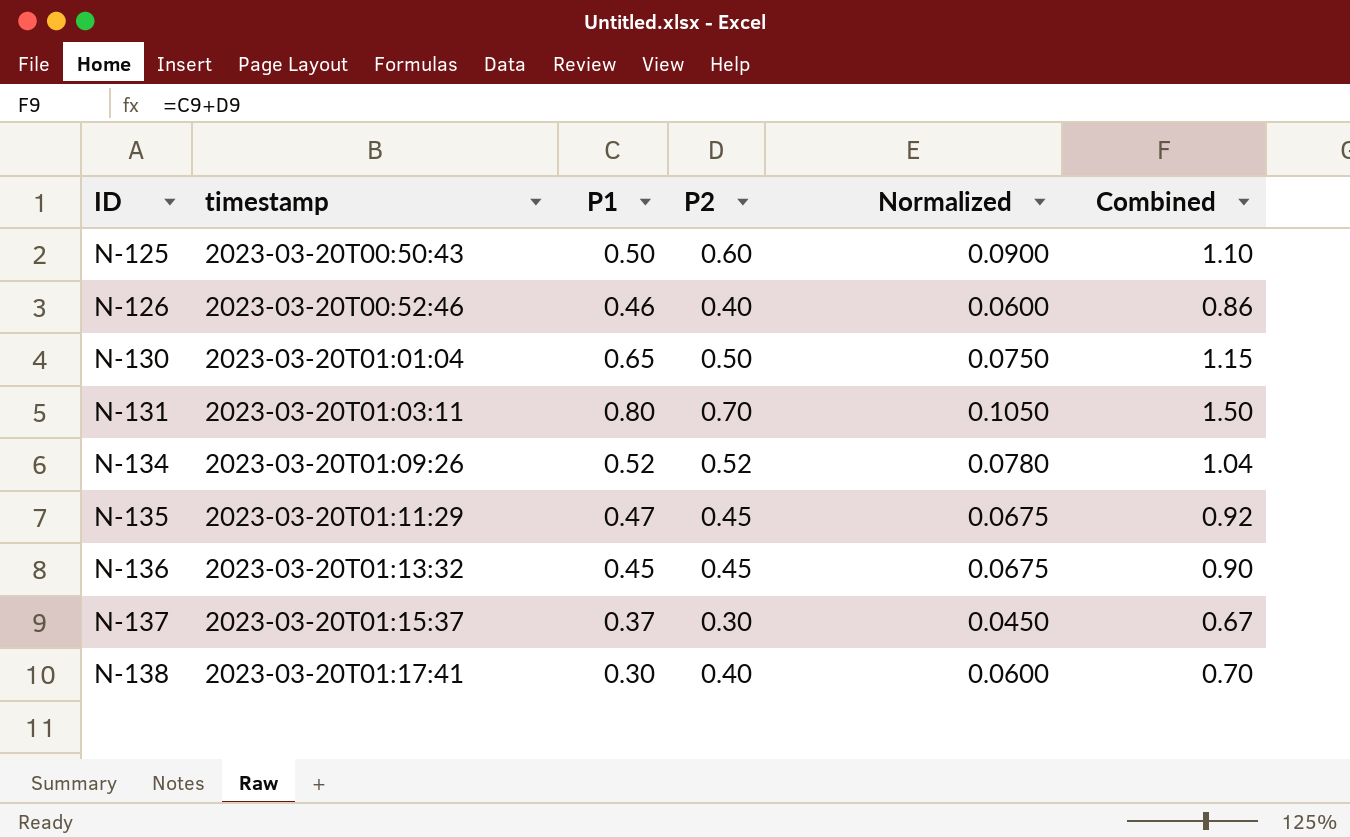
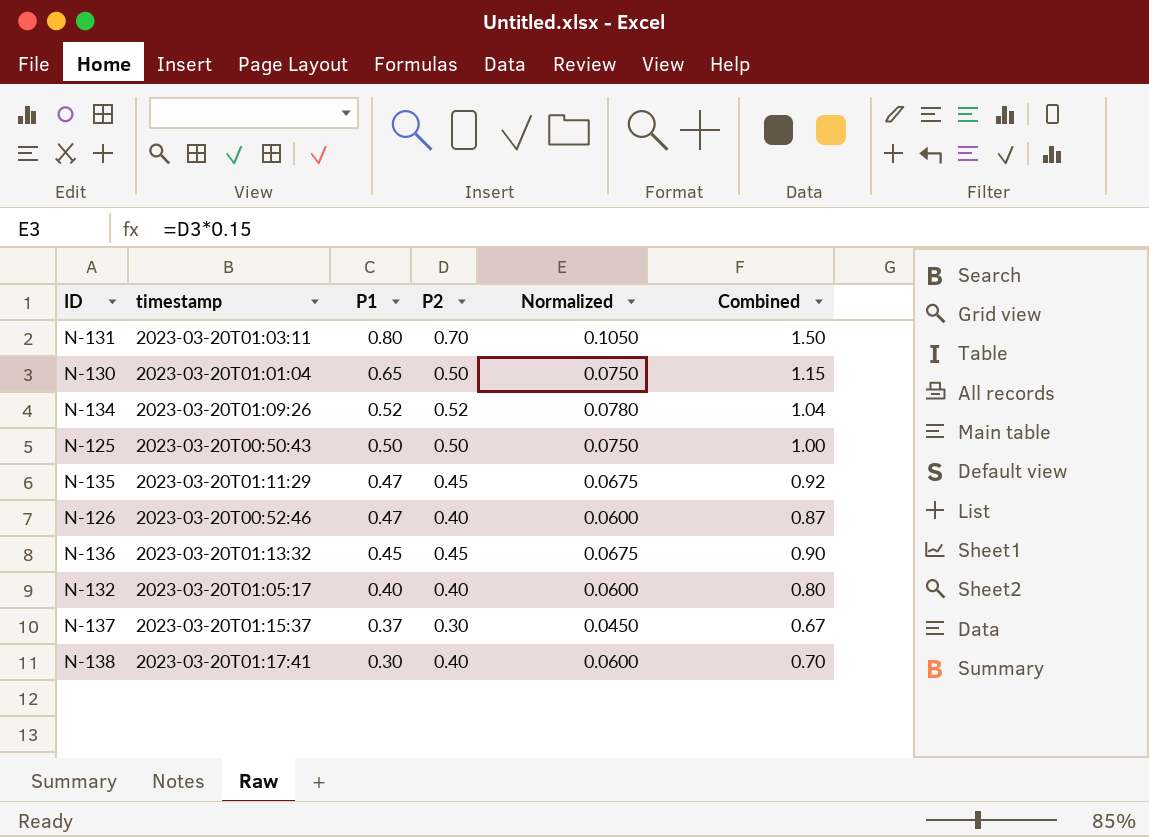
row order: ID ascending -> P1 descending
N-125 | P2: 0.60 -> 0.50
N-125 | Normalized: 0.0900 -> 0.0750
N-125 | Combined: 1.10 -> 1.00
N-126 | P1: 0.46 -> 0.47
N-126 | Combined: 0.86 -> 0.87
row N-132: none -> 2023-03-20T01:05:17 | 0.40 | 0.40 | 0.0600 | 0.80

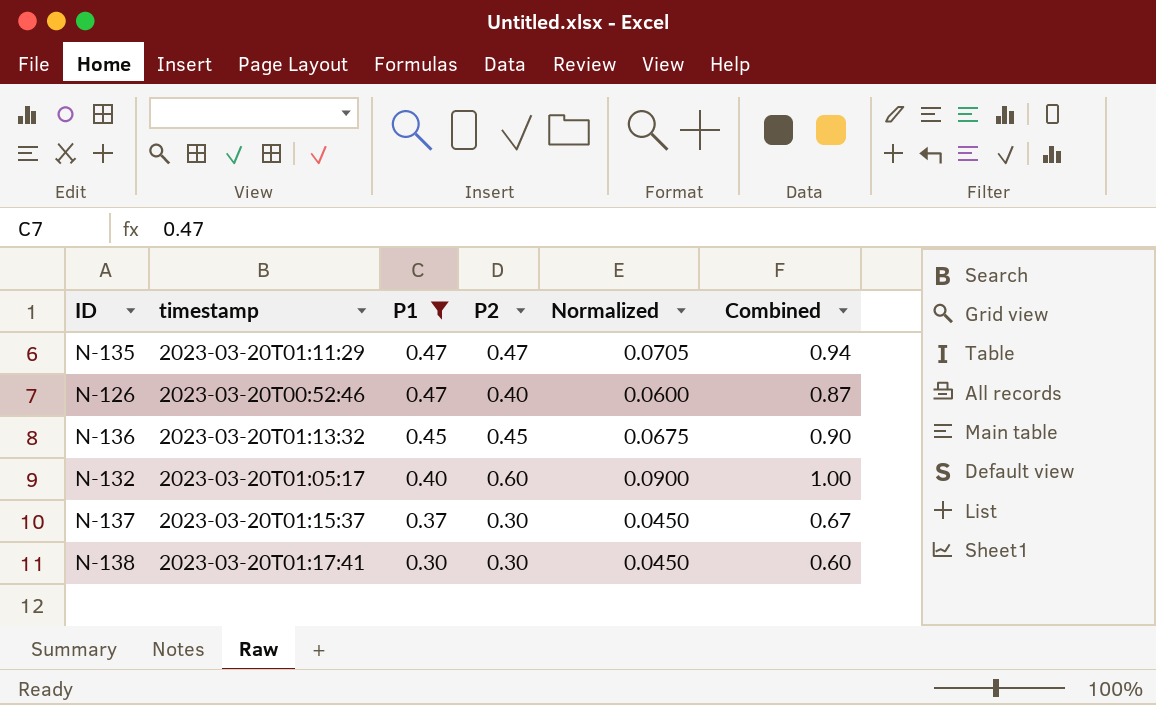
filter: none -> P1 <= 0.47
N-135 | P2: 0.45 -> 0.47
N-135 | Normalized: 0.0675 -> 0.0705
N-135 | Combined: 0.92 -> 0.94
N-132 | P2: 0.40 -> 0.60
N-132 | Normalized: 0.0600 -> 0.0900
N-132 | Combined: 0.80 -> 1.00
N-138 | P2: 0.40 -> 0.30
N-138 | Normalized: 0.0600 -> 0.0450
N-138 | Combined: 0.70 -> 0.60

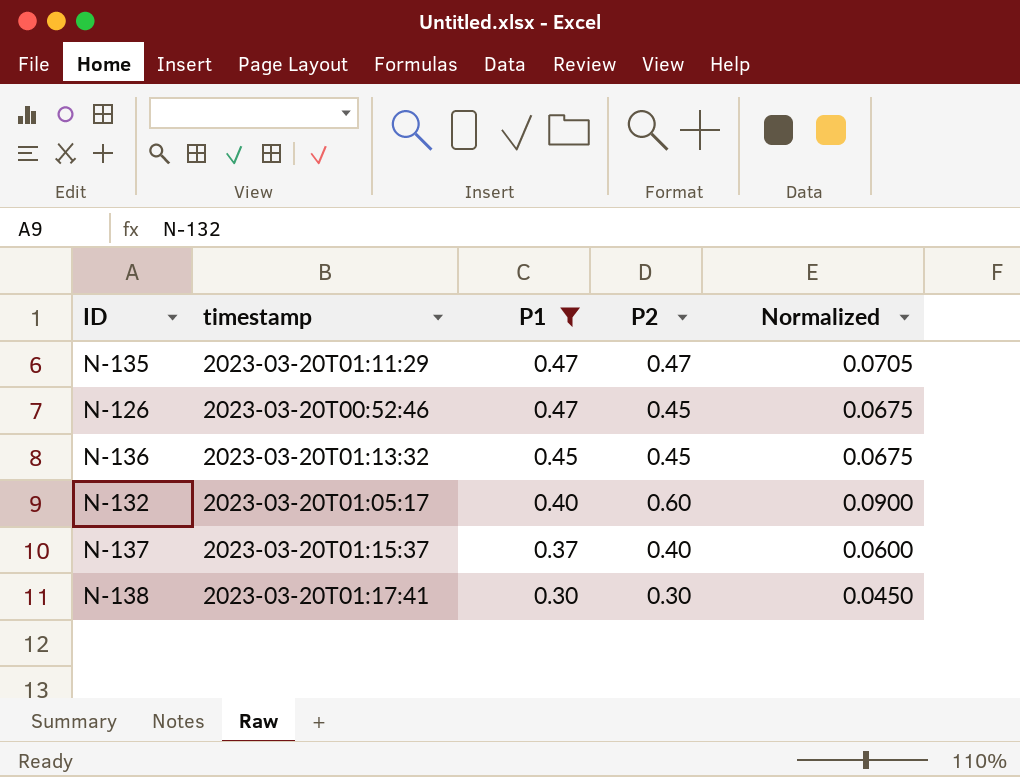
column Combined | formula: [P1] + [P2] -> none
N-126 | P2: 0.40 -> 0.45
N-126 | Normalized: 0.0600 -> 0.0675
N-137 | P2: 0.30 -> 0.40
N-137 | Normalized: 0.0450 -> 0.0600

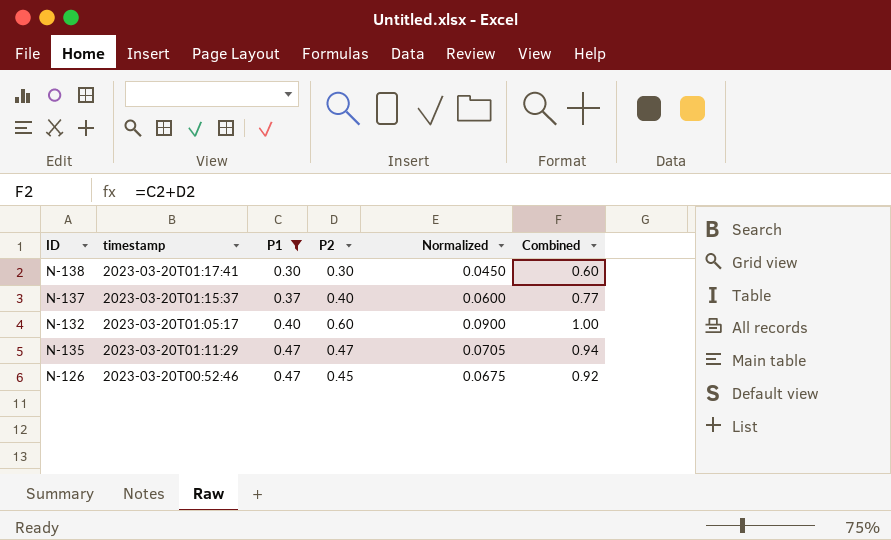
row order: P1 descending -> P1 ascending
column Combined | formula: none -> [P1] + [P2]
row N-136: 2023-03-20T01:13:32 | 0.45 | 0.45 | 0.0675 -> none

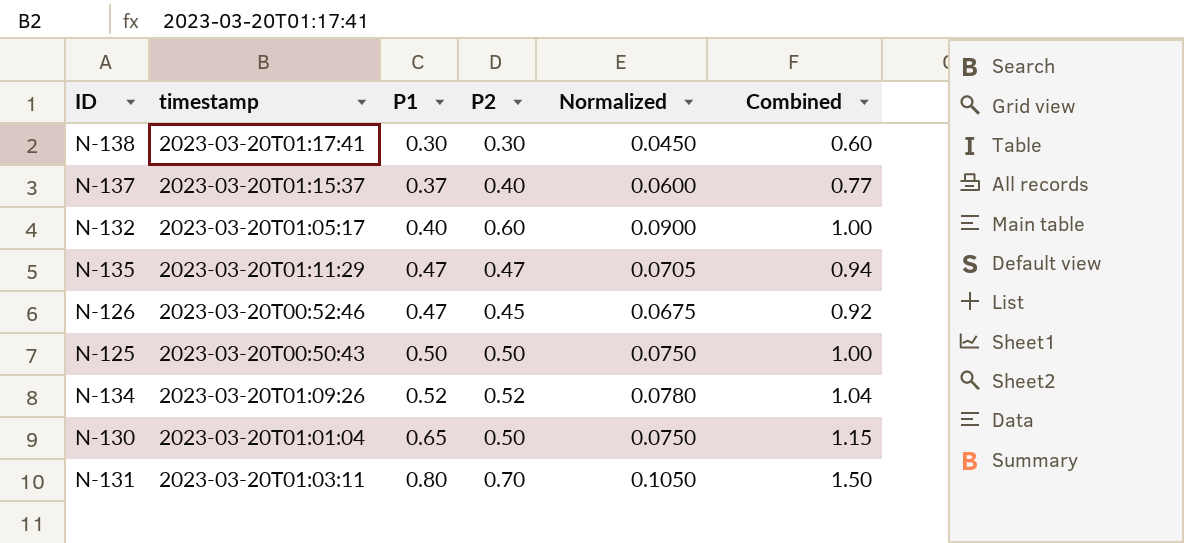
filter: P1 <= 0.47 -> none

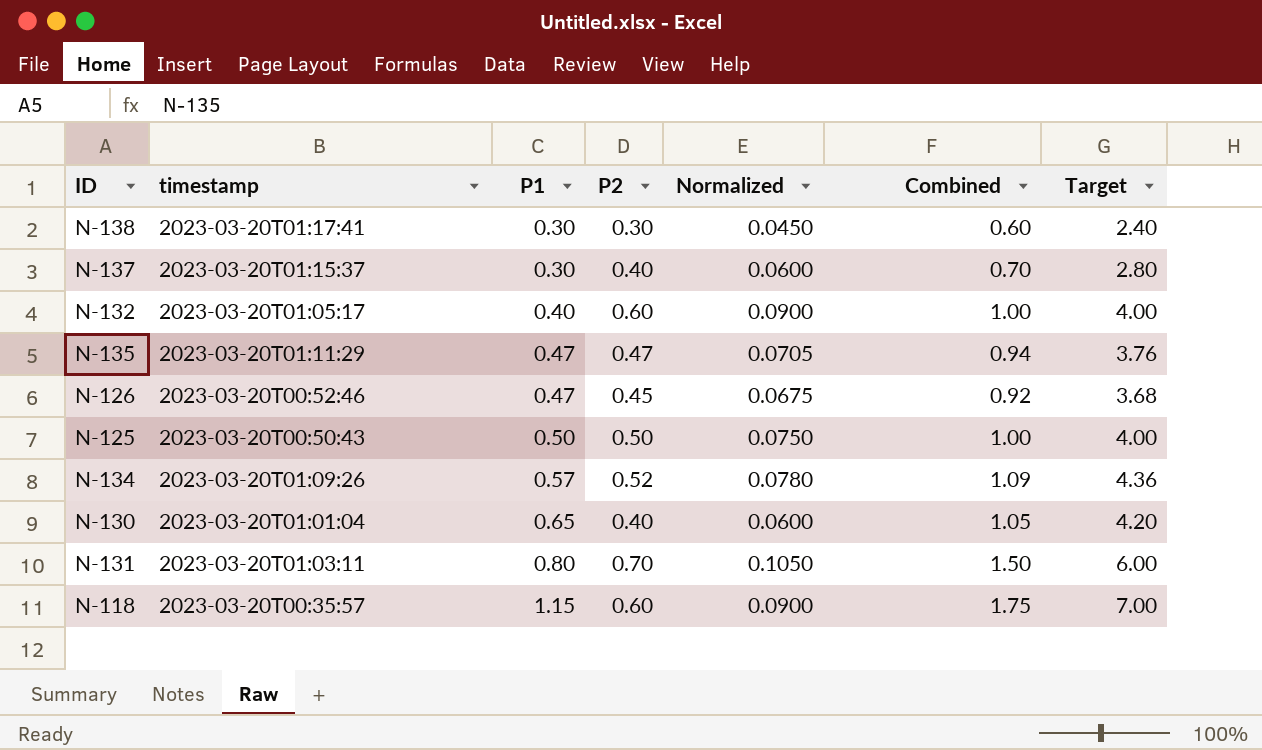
column Target | formula: none -> [Combined] * 4
N-137 | P1: 0.37 -> 0.30
N-137 | Combined: 0.77 -> 0.70
N-134 | P1: 0.52 -> 0.57
N-134 | Combined: 1.04 -> 1.09
N-130 | P2: 0.50 -> 0.40
N-130 | Normalized: 0.0750 -> 0.0600
N-130 | Combined: 1.15 -> 1.05
row N-118: none -> 2023-03-20T00:35:57 | 1.15 | 0.60 | 0.0900 | 1.75 | 7.00

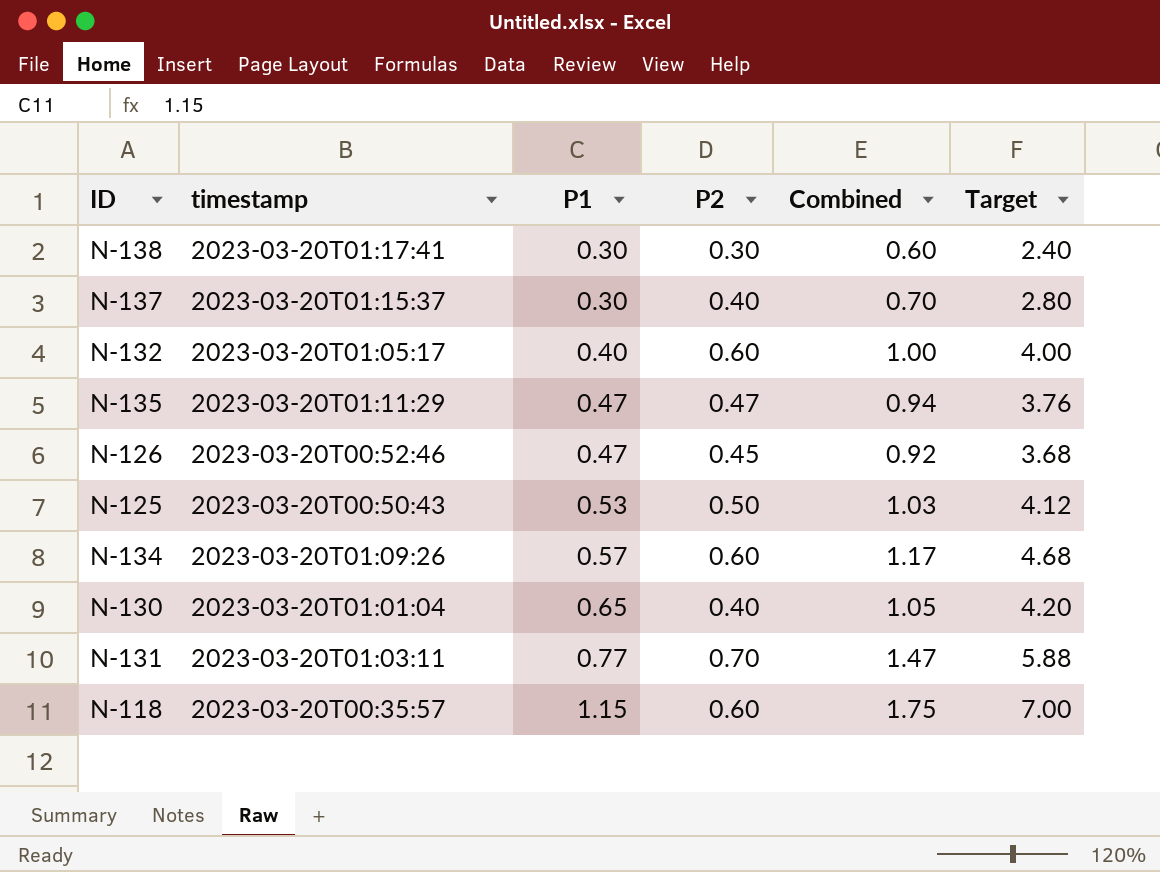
column Normalized | formula: [P2] * 0.15 -> none
N-125 | P1: 0.50 -> 0.53
N-125 | Combined: 1.00 -> 1.03
N-125 | Target: 4.00 -> 4.12
N-134 | P2: 0.52 -> 0.60
N-134 | Combined: 1.09 -> 1.17
N-134 | Target: 4.36 -> 4.68
N-131 | P1: 0.80 -> 0.77
N-131 | Combined: 1.50 -> 1.47
N-131 | Target: 6.00 -> 5.88

